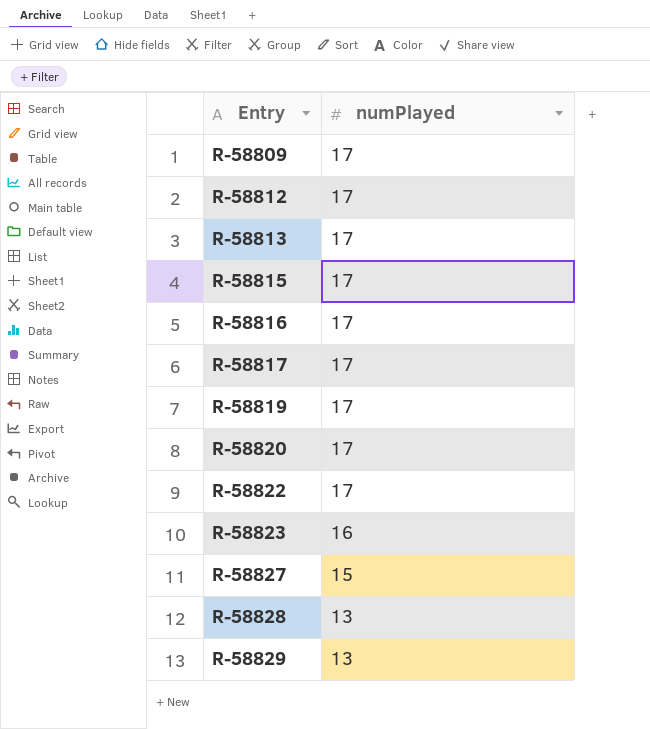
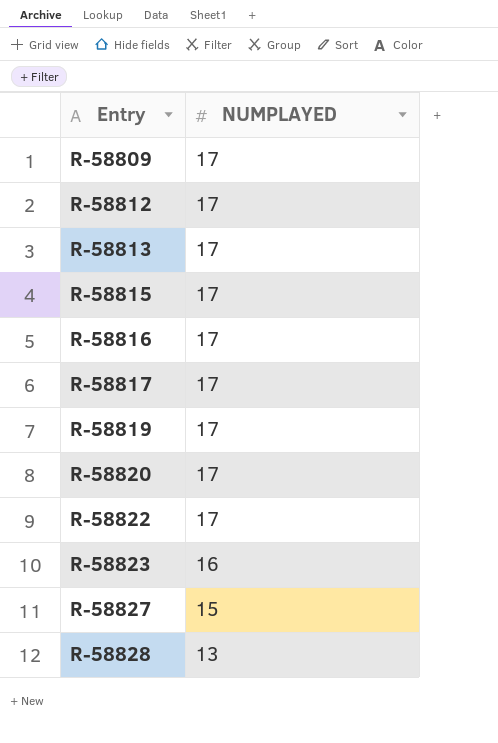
column name: numPlayed -> NUMPLAYED
row R-58829: 13 -> none

